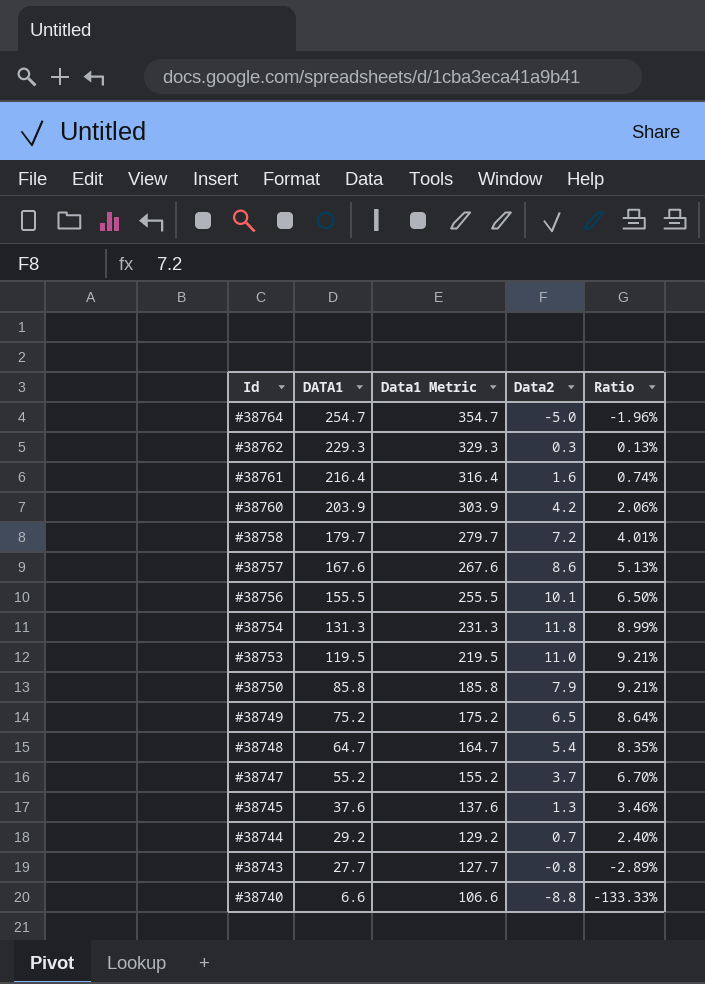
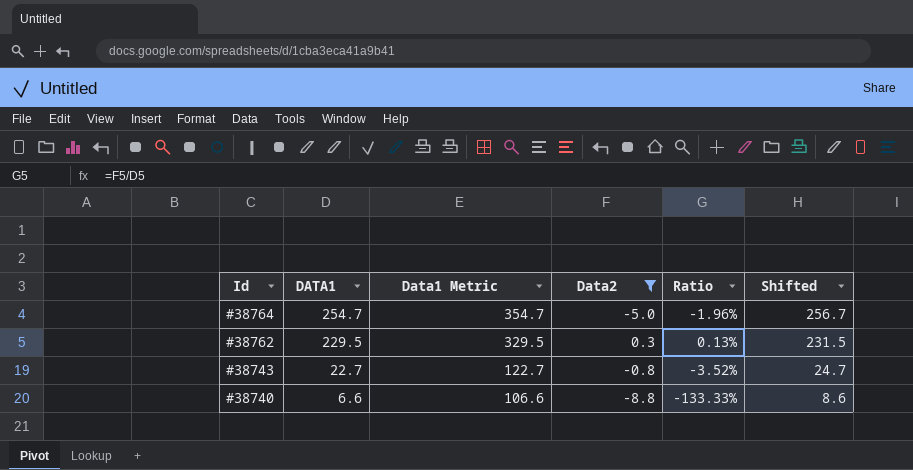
filter: none -> Data2 <= 0.3
column Shifted | formula: none -> [DATA1] + 2
#38762 | DATA1: 229.3 -> 229.5
#38762 | Data1 Metric: 329.3 -> 329.5
#38743 | DATA1: 27.7 -> 22.7
#38743 | Data1 Metric: 127.7 -> 122.7
#38743 | Ratio: -2.89% -> -3.52%

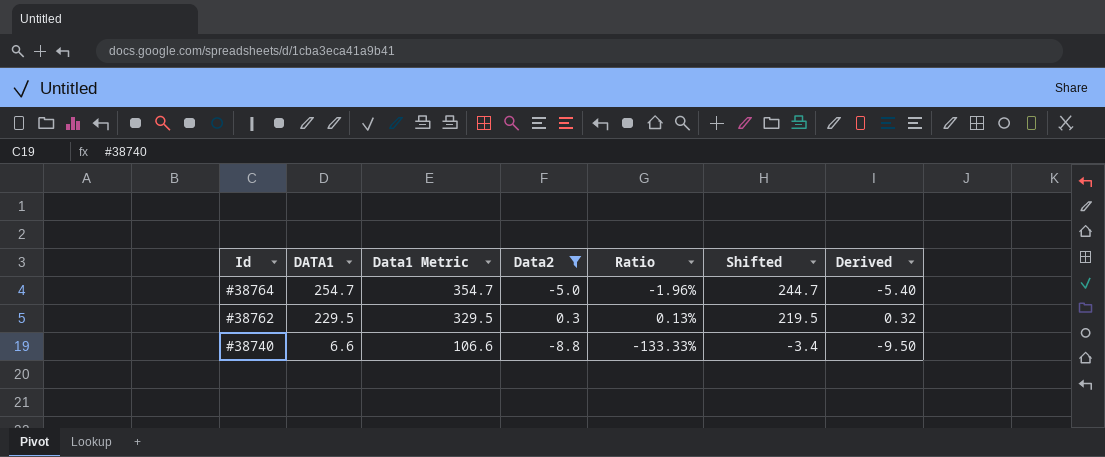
column Shifted | formula: [DATA1] + 2 -> [DATA1] - 10
column Derived | formula: none -> [Data2] * 1.08
row #38743: 22.7 | 122.7 | -0.8 | -3.52% | 24.7 -> none

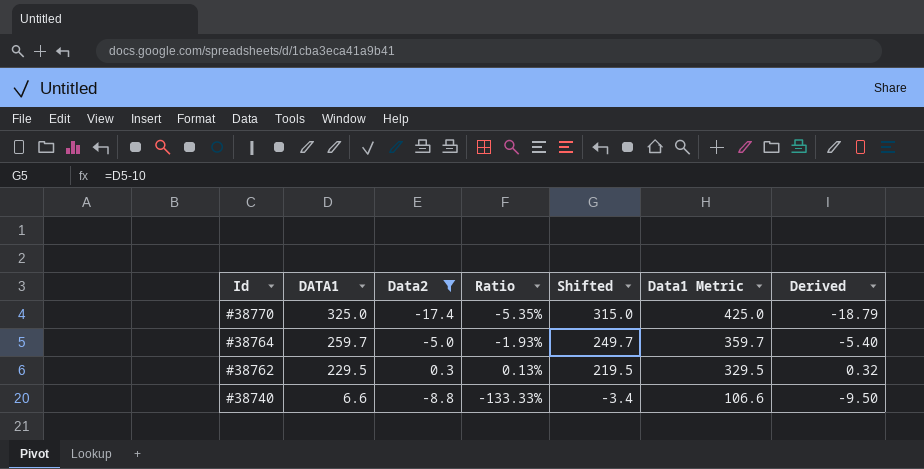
column Data1 Metric | position: 3 -> 6
row #38770: none -> 325.0 | -17.4 | -5.35% | 315.0 | 425.0 | -18.79
#38764 | DATA1: 254.7 -> 259.7
#38764 | Ratio: -1.96% -> -1.93%
#38764 | Shifted: 244.7 -> 249.7
#38764 | Data1 Metric: 354.7 -> 359.7

